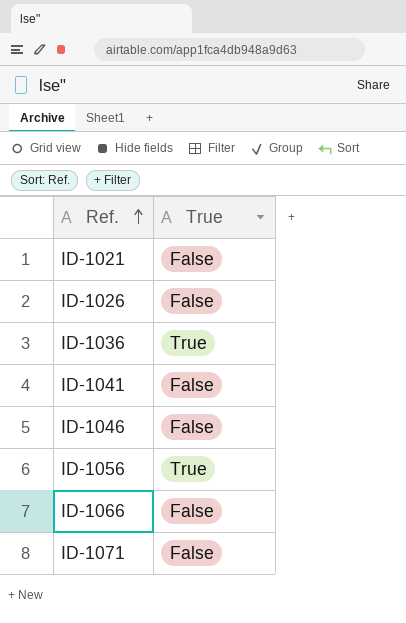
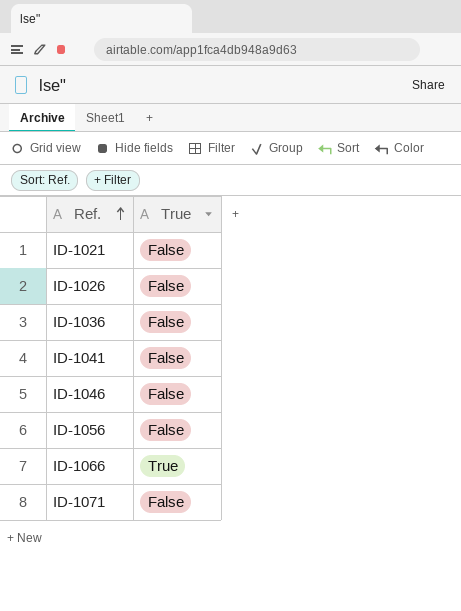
ID-1036 | True: True -> False
ID-1056 | True: True -> False
ID-1066 | True: False -> True

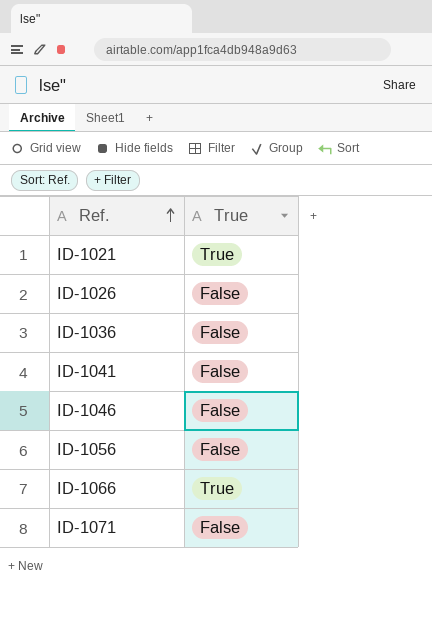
ID-1021 | True: False -> True

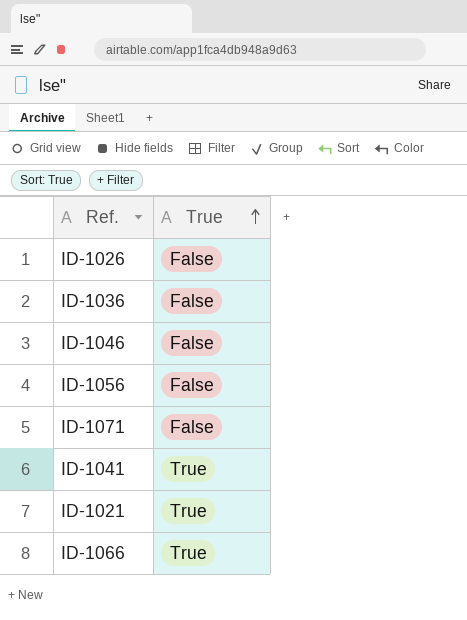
row order: Ref. ascending -> True ascending
ID-1041 | True: False -> True

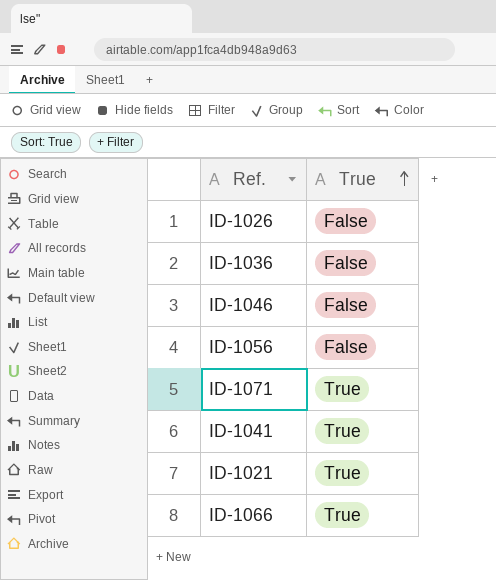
ID-1071 | True: False -> True

